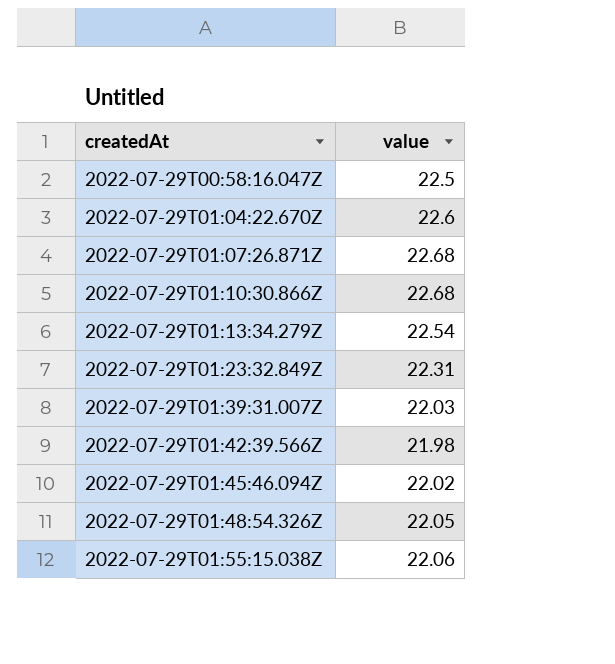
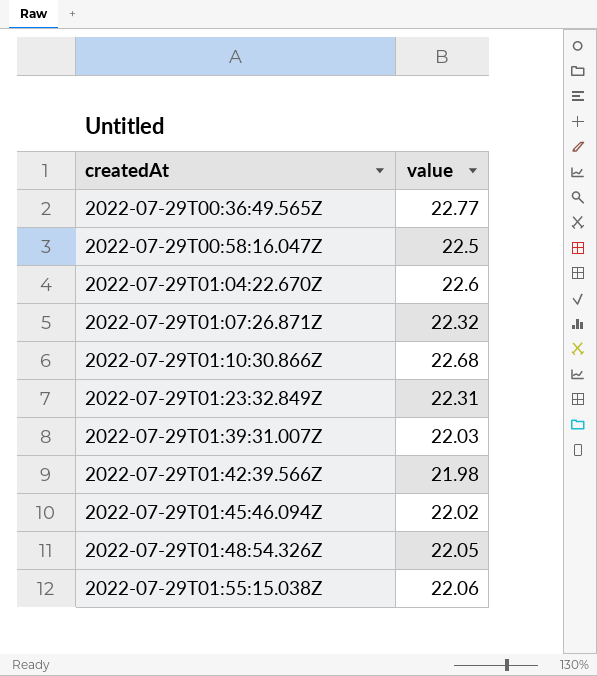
row 2022-07-29T01:13:34.279Z: 22.54 -> none
row 2022-07-29T00:36:49.565Z: none -> 22.77
2022-07-29T01:07:26.871Z | value: 22.68 -> 22.32

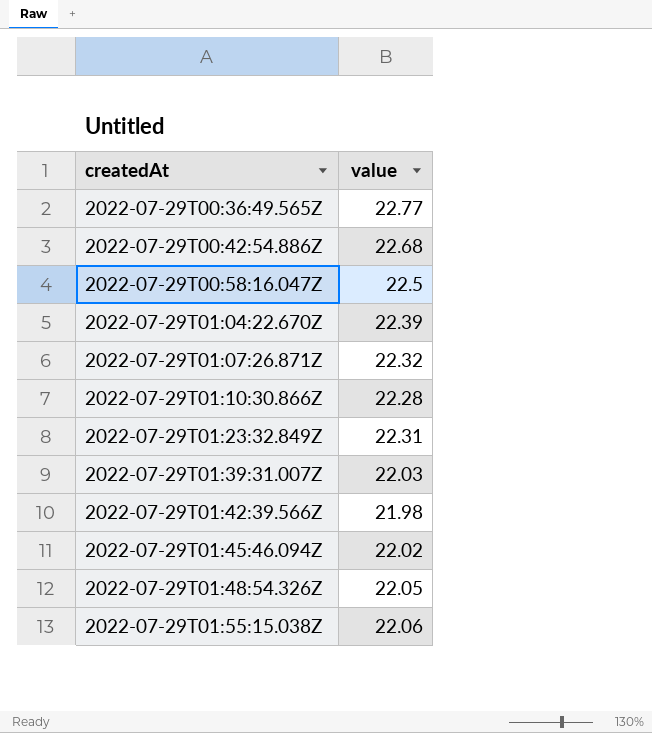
row 2022-07-29T00:42:54.886Z: none -> 22.68
2022-07-29T01:04:22.670Z | value: 22.6 -> 22.39
2022-07-29T01:10:30.866Z | value: 22.68 -> 22.28

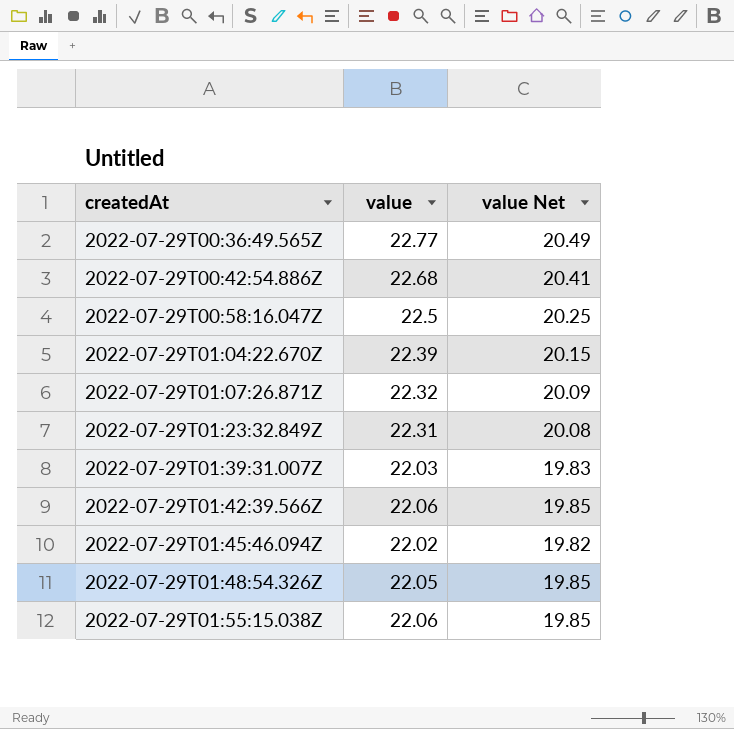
column value Net | formula: none -> [value] * 0.9
row 2022-07-29T01:10:30.866Z: 22.28 -> none
2022-07-29T01:42:39.566Z | value: 21.98 -> 22.06

